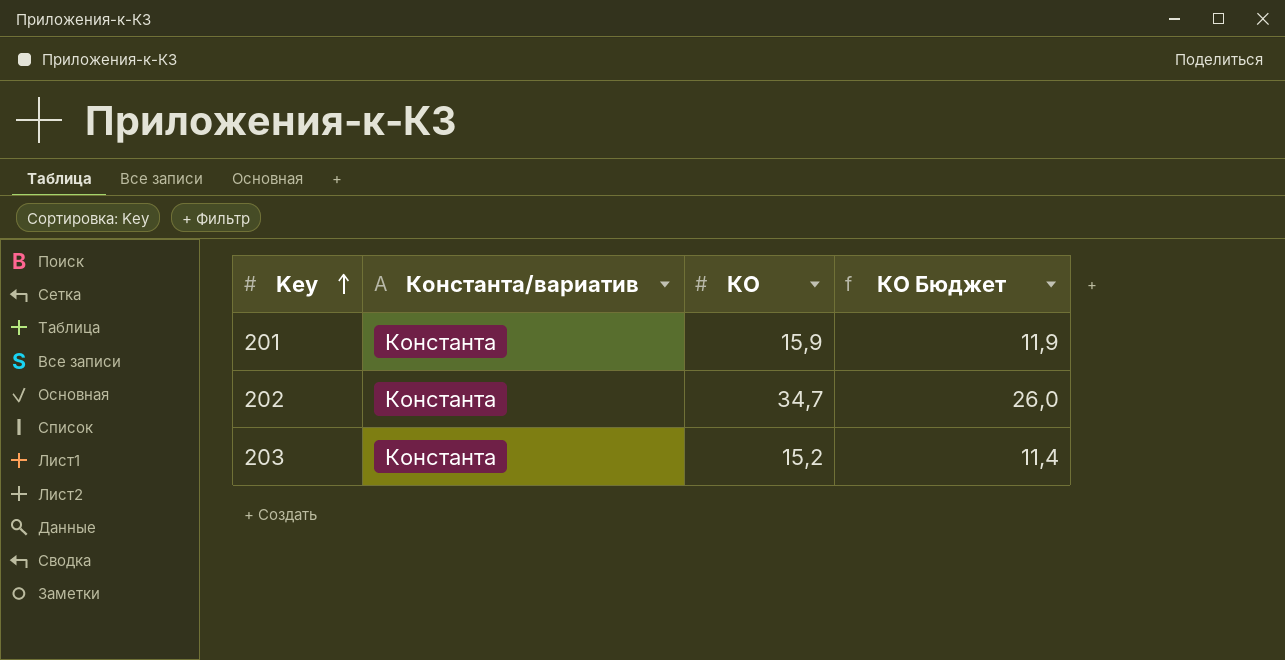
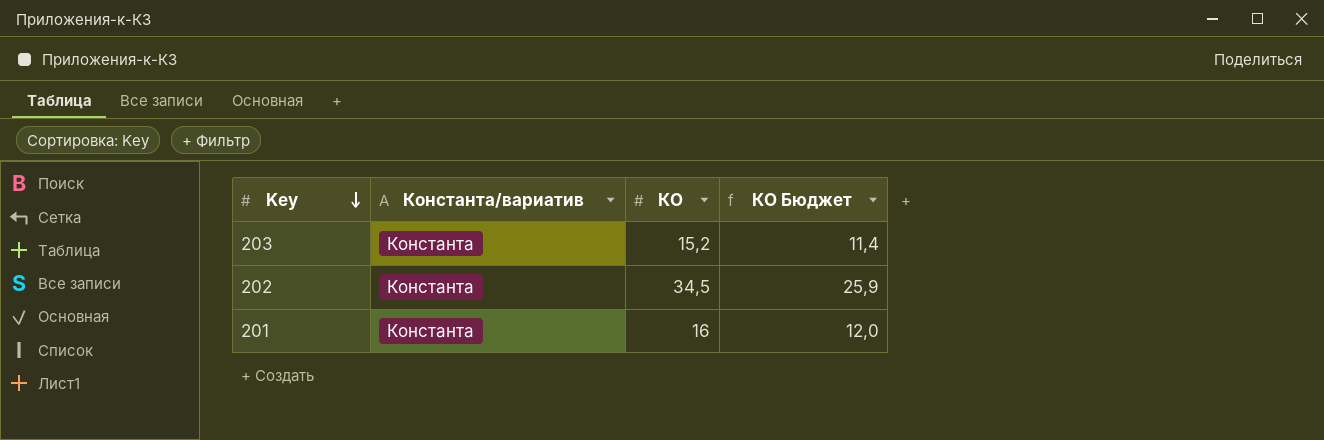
row order: Key ascending -> Key descending
202 | КО: 34,7 -> 34,5
202 | КО Бюджет: 26,0 -> 25,9
201 | КО: 15,9 -> 16
201 | КО Бюджет: 11,9 -> 12,0

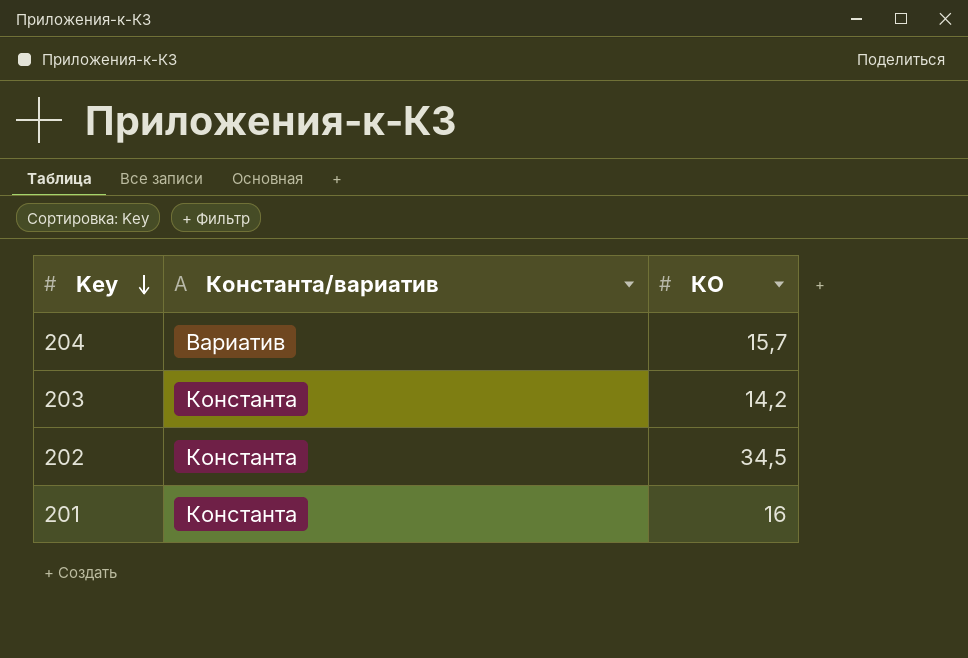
column КО Бюджет | formula: [КО] * 0,75 -> none
row 204: none -> Вариатив | 15,7
203 | КО: 15,2 -> 14,2

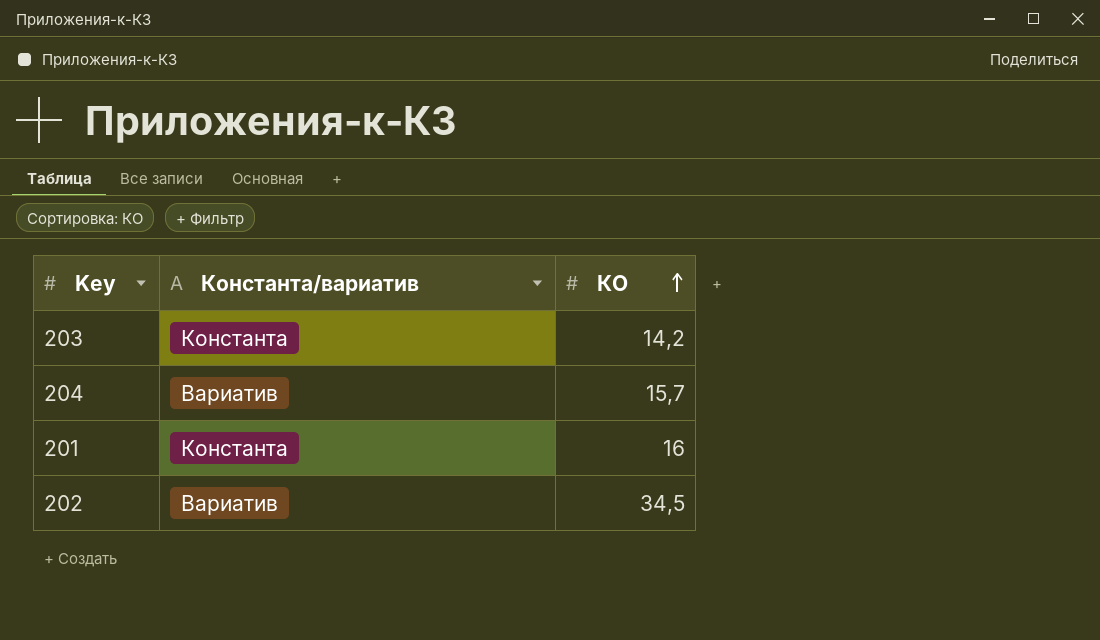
row order: Key descending -> КО ascending
202 | Константа/вариатив: Константа -> Вариатив

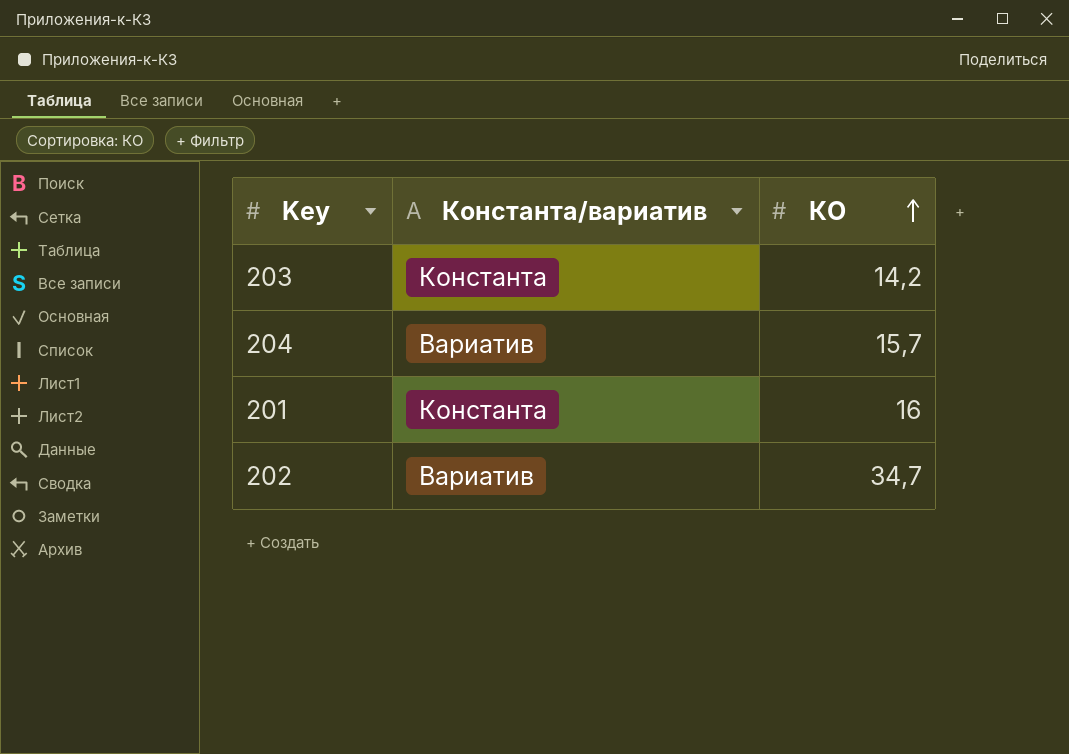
202 | КО: 34,5 -> 34,7

